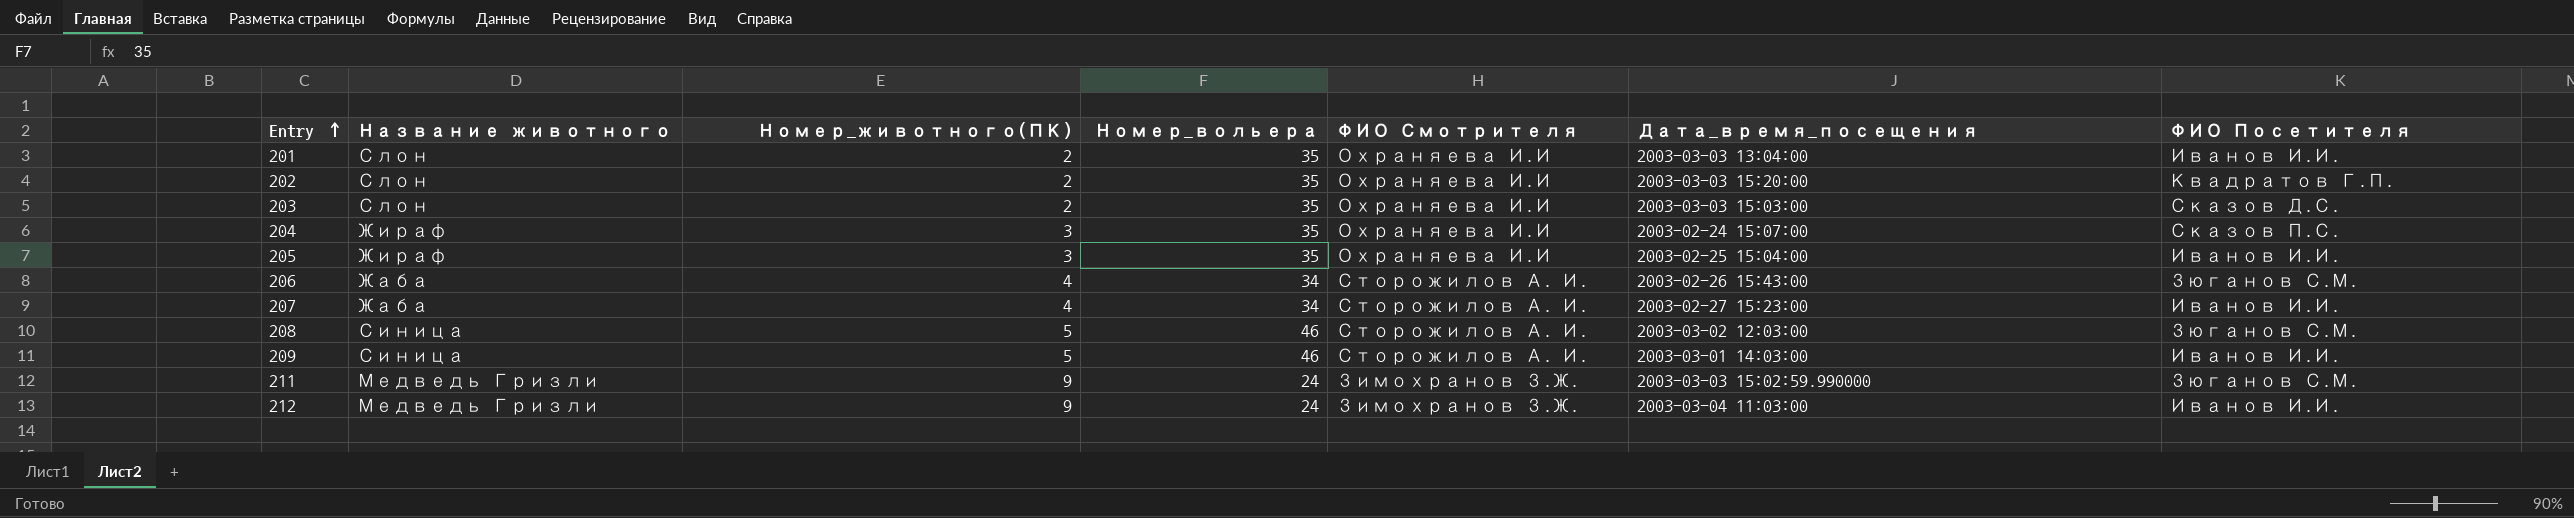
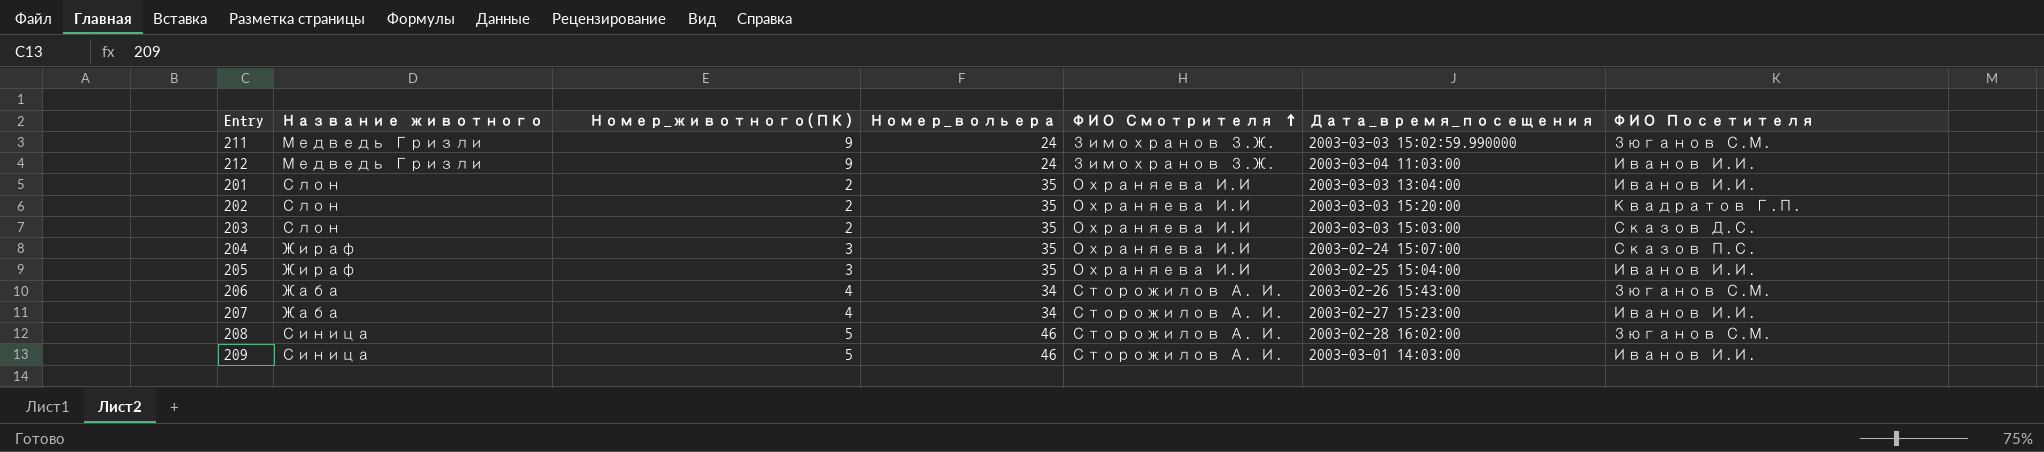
row order: Entry ascending -> ФИО Смотрителя ascending
208 | Дата_время_посещения: 2003-03-02 12:03:00 -> 2003-02-28 16:02:00

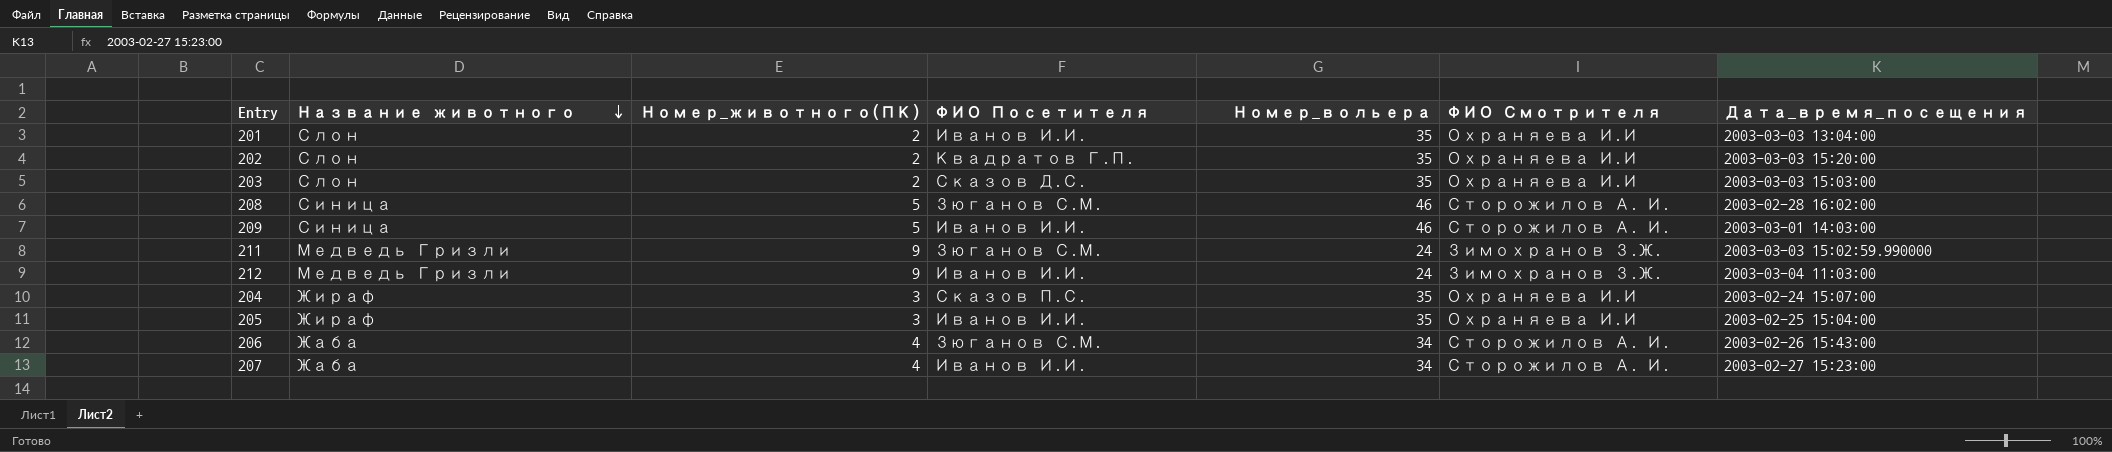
row order: ФИО Смотрителя ascending -> Название животного descending
column ФИО Посетителя | position: 7 -> 4

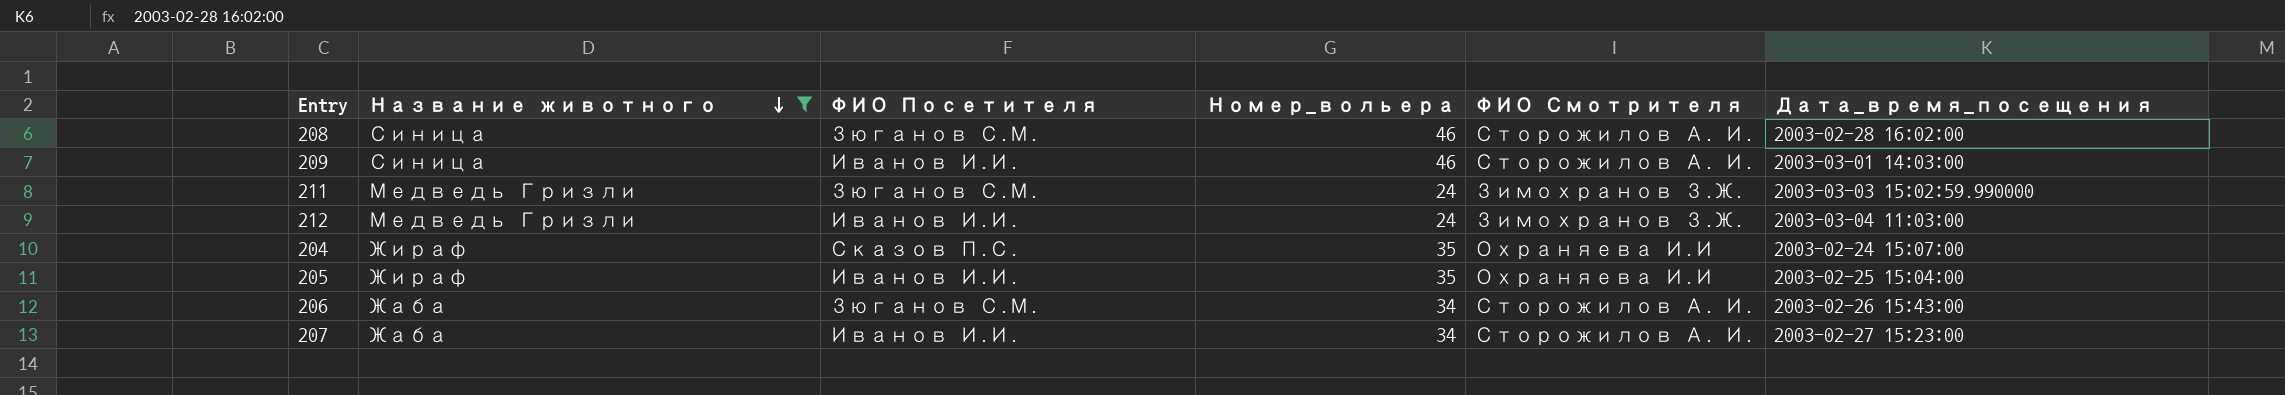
filter: none -> Название животного != Слон
column Номер_животного(ПК) | position: 3 -> none

